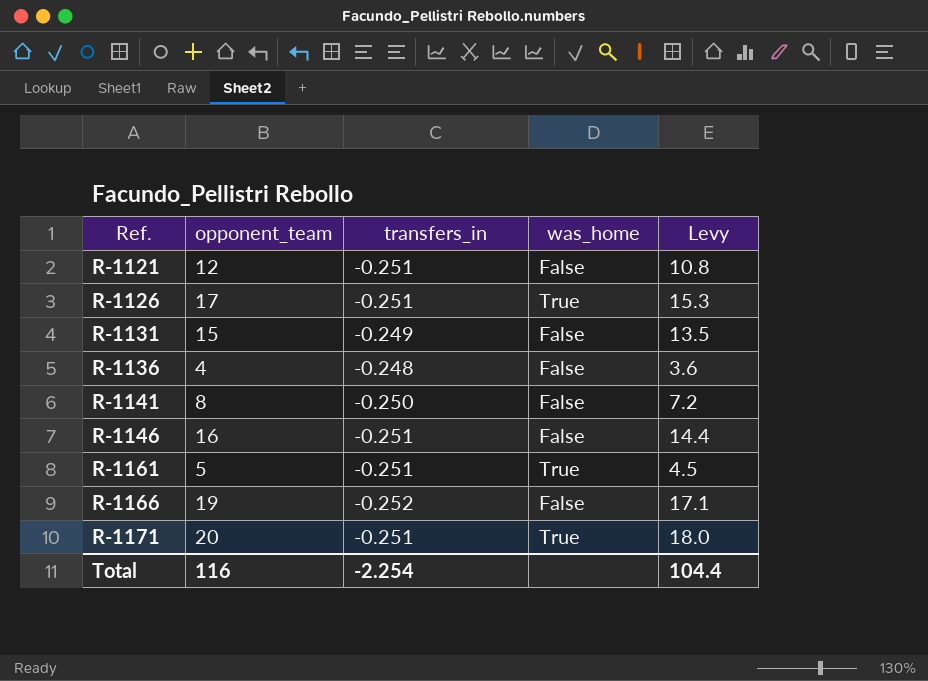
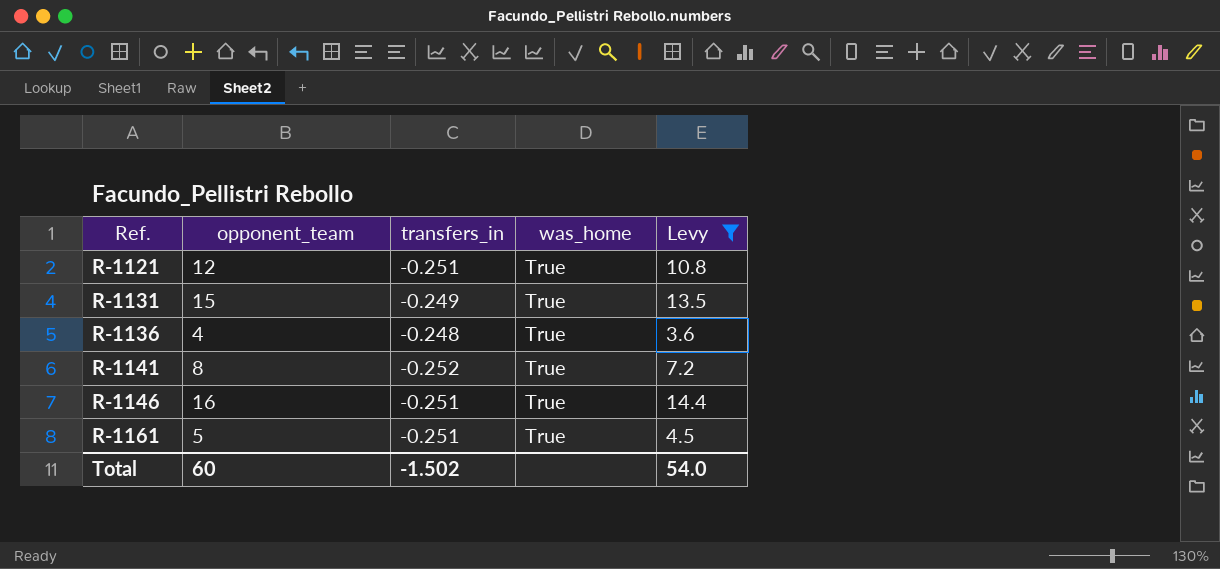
filter: none -> Levy <= 14.4
R-1121 | was_home: False -> True
R-1131 | was_home: False -> True
R-1136 | was_home: False -> True
R-1141 | transfers_in: -0.250 -> -0.252
R-1141 | was_home: False -> True
R-1146 | was_home: False -> True
Total | opponent_team: 116 -> 60
Total | transfers_in: -2.254 -> -1.502
Total | Levy: 104.4 -> 54.0

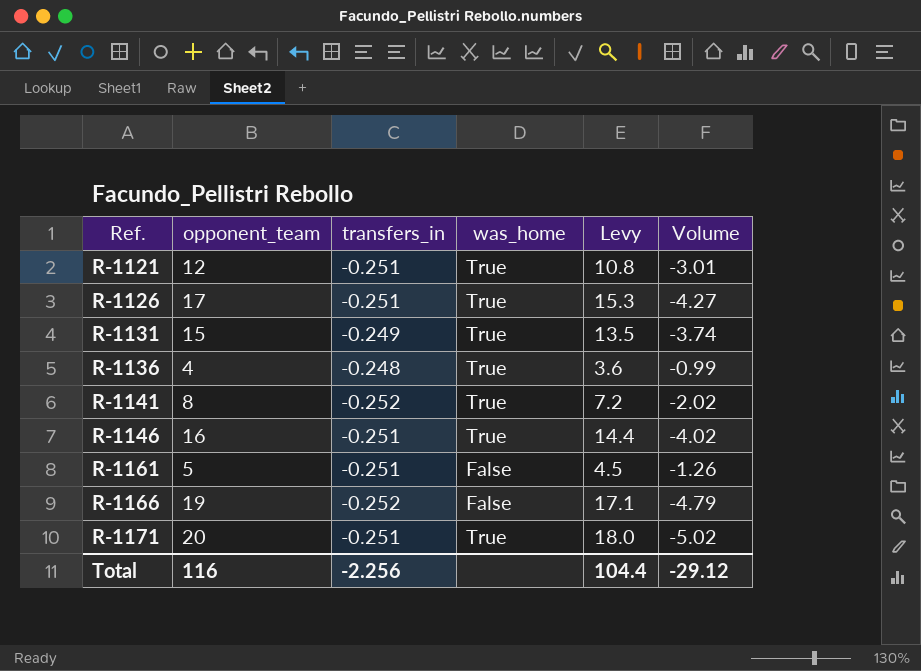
filter: Levy <= 14.4 -> none
column Volume | formula: none -> [opponent_team] * [transfers_in]
R-1161 | was_home: True -> False
Total | opponent_team: 60 -> 116
Total | transfers_in: -1.502 -> -2.256
Total | Levy: 54.0 -> 104.4

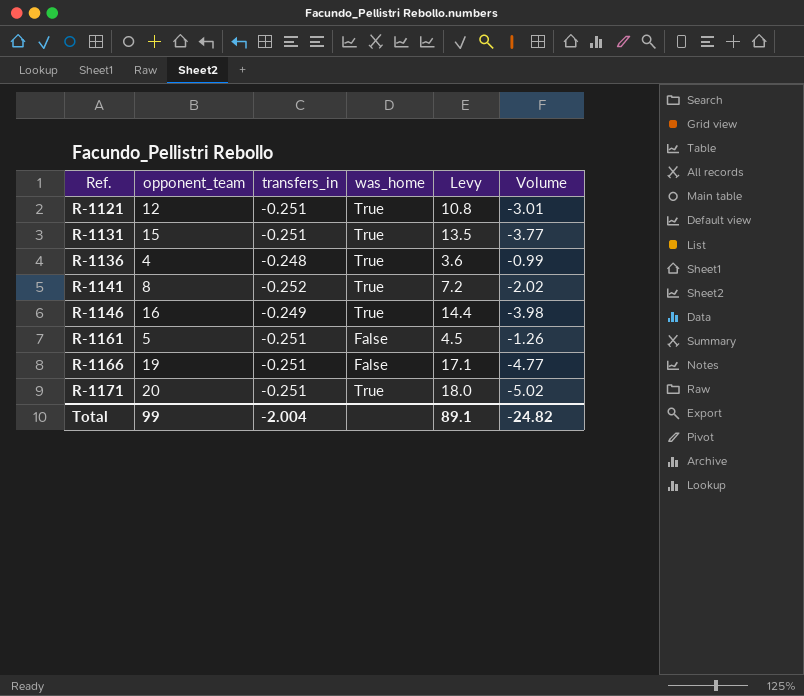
row R-1126: 17 | -0.251 | True | 15.3 | -4.27 -> none
R-1131 | transfers_in: -0.249 -> -0.251
R-1131 | Volume: -3.74 -> -3.77
R-1146 | transfers_in: -0.251 -> -0.249
R-1146 | Volume: -4.02 -> -3.98
R-1166 | transfers_in: -0.252 -> -0.251
R-1166 | Volume: -4.79 -> -4.77
Total | opponent_team: 116 -> 99
Total | transfers_in: -2.256 -> -2.004
Total | Levy: 104.4 -> 89.1
Total | Volume: -29.12 -> -24.82

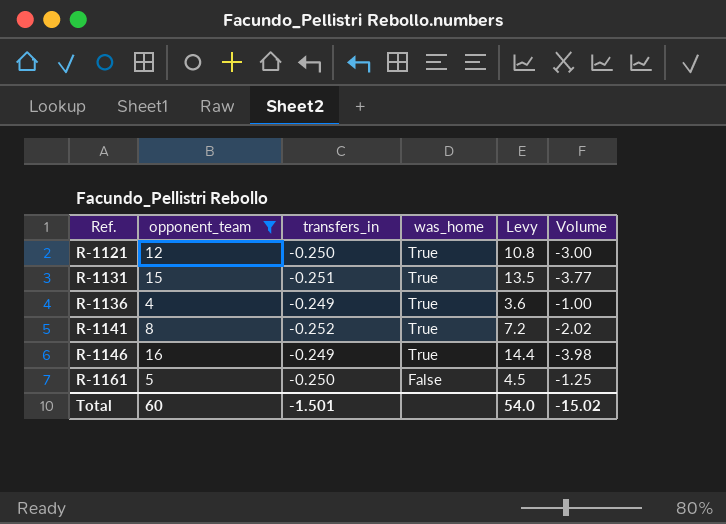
filter: none -> opponent_team <= 16
R-1121 | transfers_in: -0.251 -> -0.250
R-1121 | Volume: -3.01 -> -3.00
R-1136 | transfers_in: -0.248 -> -0.249
R-1136 | Volume: -0.99 -> -1.00
R-1161 | transfers_in: -0.251 -> -0.250
R-1161 | Volume: -1.26 -> -1.25
Total | opponent_team: 99 -> 60
Total | transfers_in: -2.004 -> -1.501
Total | Levy: 89.1 -> 54.0
Total | Volume: -24.82 -> -15.02

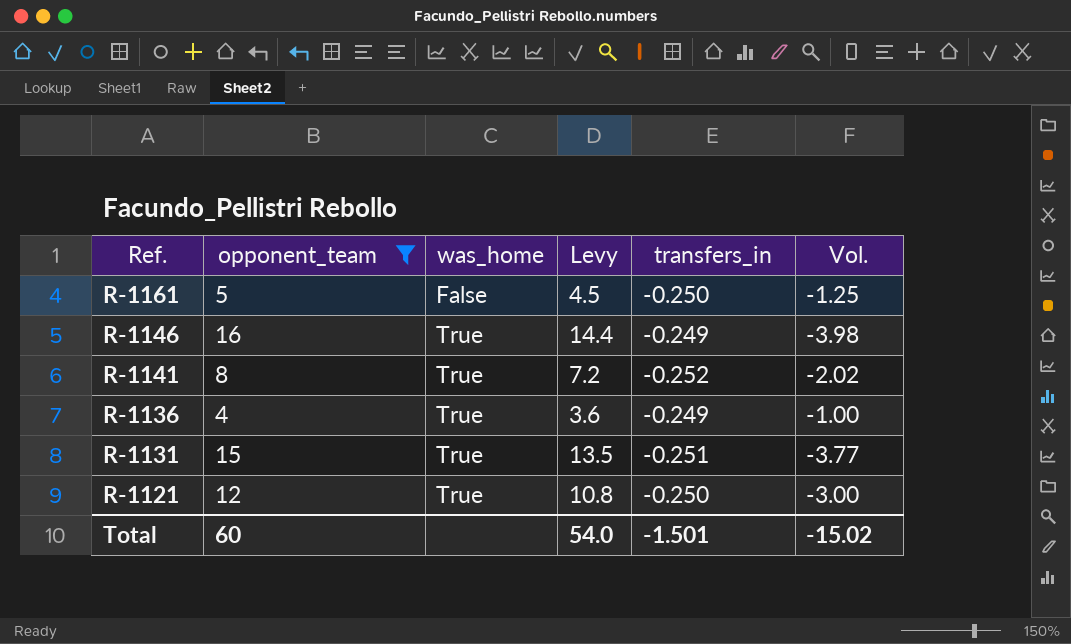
row order: Ref. ascending -> Ref. descending
column transfers_in | position: 3 -> 5
column name: Volume -> Vol.

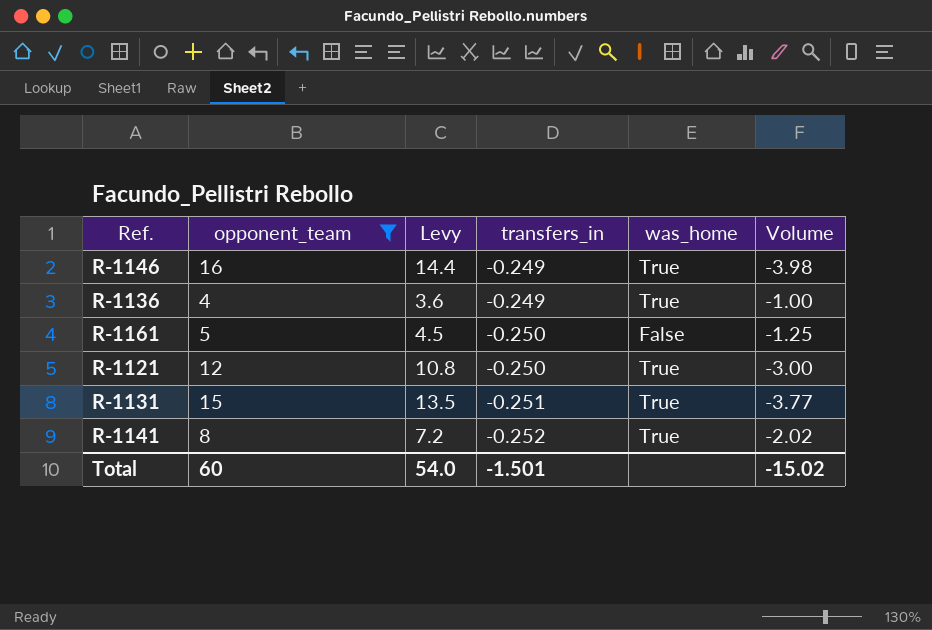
row order: Ref. descending -> transfers_in descending
column was_home | position: 3 -> 5
column name: Vol. -> Volume

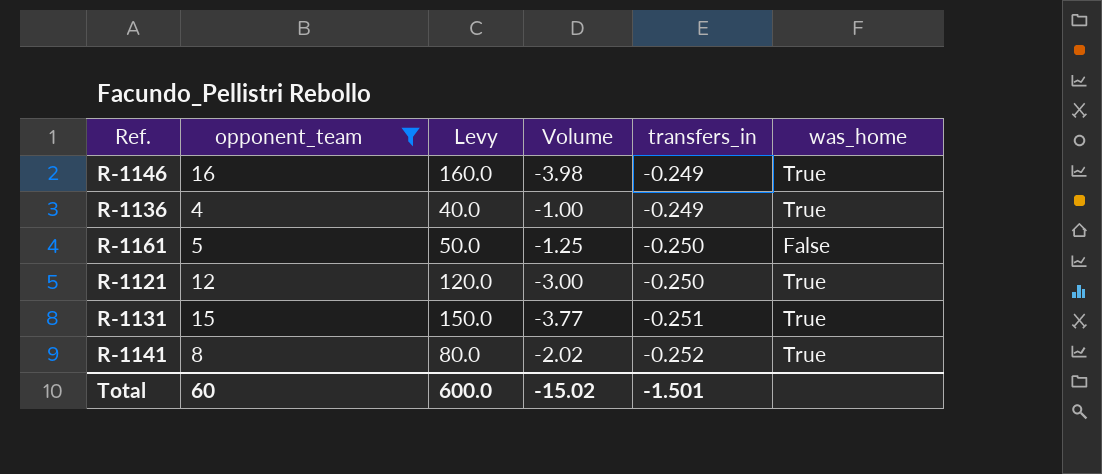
column Levy | formula: [opponent_team] * 0.9 -> [opponent_team] * 10
column Volume | position: 6 -> 4
Total | Levy: 54.0 -> 600.0

